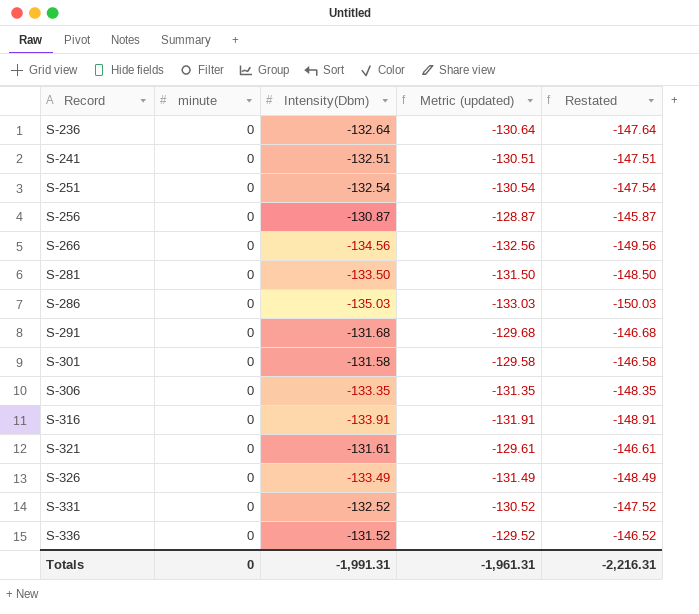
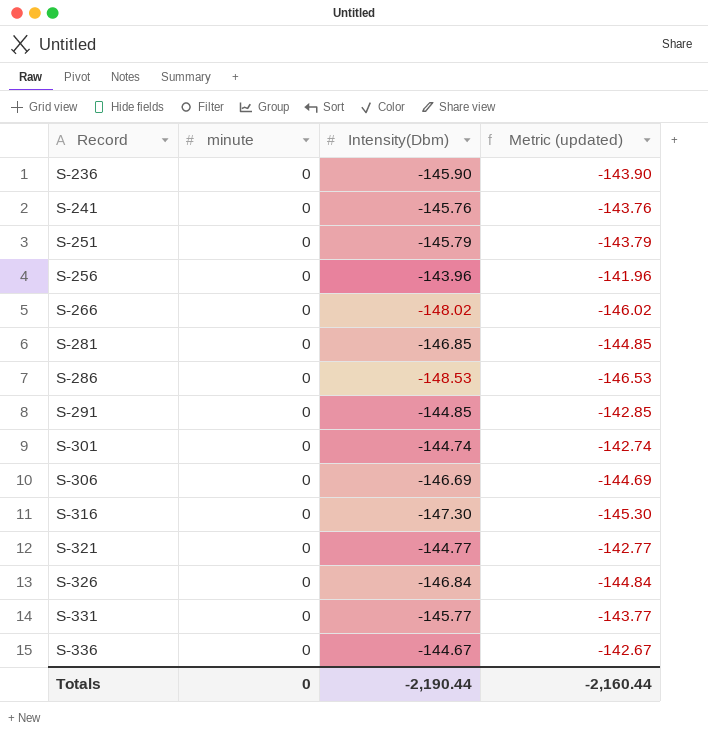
column Restated | formula: [Intensity(Dbm)] - 15 -> none
S-236 | Intensity(Dbm): -132.64 -> -145.90
S-236 | Metric (updated): -130.64 -> -143.90
S-241 | Intensity(Dbm): -132.51 -> -145.76
S-241 | Metric (updated): -130.51 -> -143.76
S-251 | Intensity(Dbm): -132.54 -> -145.79
S-251 | Metric (updated): -130.54 -> -143.79
S-256 | Intensity(Dbm): -130.87 -> -143.96
S-256 | Metric (updated): -128.87 -> -141.96
S-266 | Intensity(Dbm): -134.56 -> -148.02
S-266 | Metric (updated): -132.56 -> -146.02
S-281 | Intensity(Dbm): -133.50 -> -146.85
S-281 | Metric (updated): -131.50 -> -144.85
S-286 | Intensity(Dbm): -135.03 -> -148.53
S-286 | Metric (updated): -133.03 -> -146.53
S-291 | Intensity(Dbm): -131.68 -> -144.85
S-291 | Metric (updated): -129.68 -> -142.85
S-301 | Intensity(Dbm): -131.58 -> -144.74
S-301 | Metric (updated): -129.58 -> -142.74
S-306 | Intensity(Dbm): -133.35 -> -146.69
S-306 | Metric (updated): -131.35 -> -144.69
S-316 | Intensity(Dbm): -133.91 -> -147.30
S-316 | Metric (updated): -131.91 -> -145.30
S-321 | Intensity(Dbm): -131.61 -> -144.77
S-321 | Metric (updated): -129.61 -> -142.77
S-326 | Intensity(Dbm): -133.49 -> -146.84
S-326 | Metric (updated): -131.49 -> -144.84
S-331 | Intensity(Dbm): -132.52 -> -145.77
S-331 | Metric (updated): -130.52 -> -143.77
S-336 | Intensity(Dbm): -131.52 -> -144.67
S-336 | Metric (updated): -129.52 -> -142.67
Totals | Intensity(Dbm): -1,991.31 -> -2,190.44
Totals | Metric (updated): -1,961.31 -> -2,160.44

